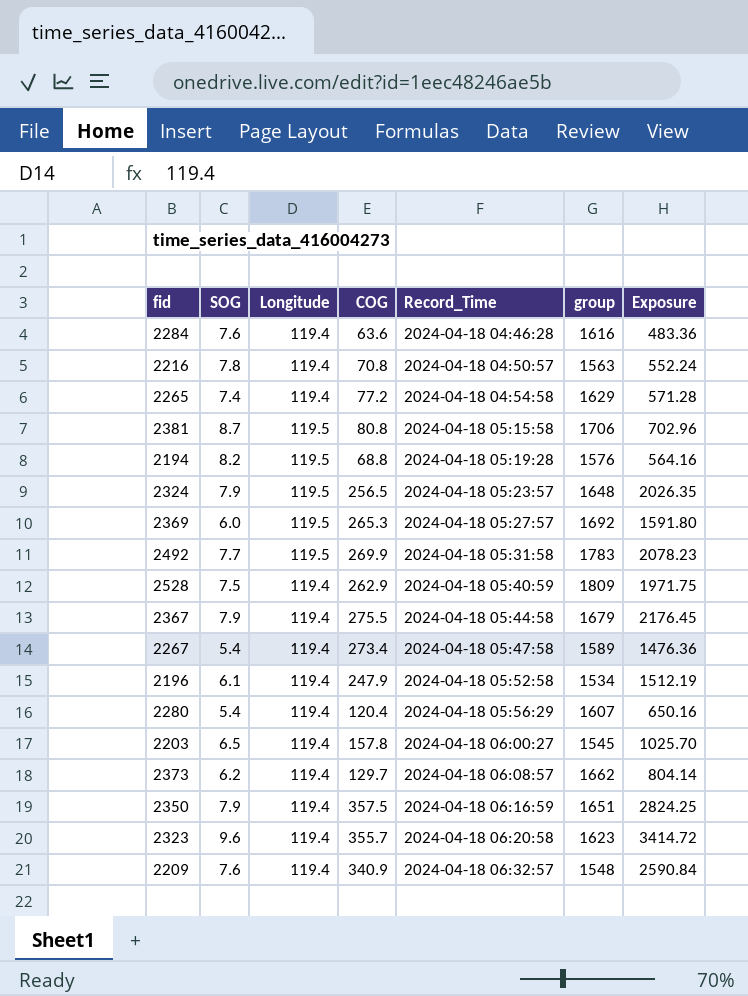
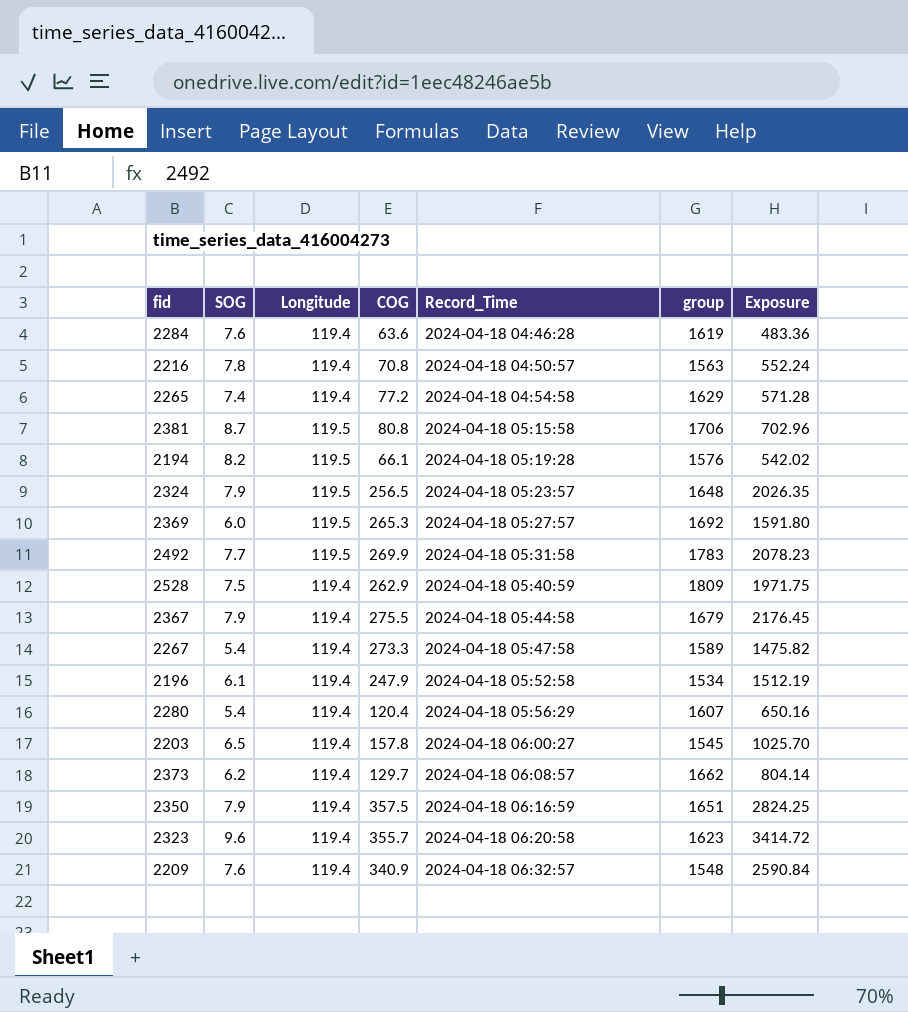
2284 | group: 1616 -> 1619
2194 | COG: 68.8 -> 66.1
2194 | Exposure: 564.16 -> 542.02
2267 | COG: 273.4 -> 273.3
2267 | Exposure: 1476.36 -> 1475.82

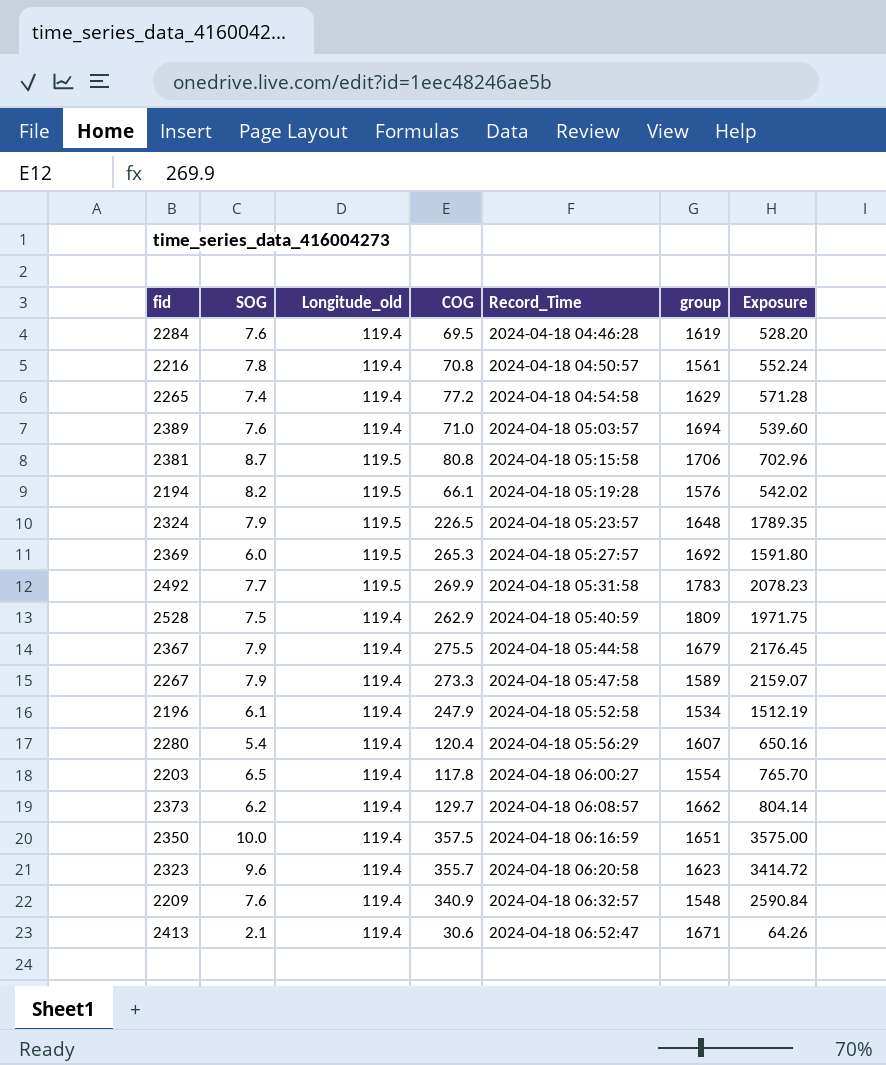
column name: Longitude -> Longitude_old
2284 | COG: 63.6 -> 69.5
2284 | Exposure: 483.36 -> 528.20
2216 | group: 1563 -> 1561
row 2389: none -> 7.6 | 119.4 | 71.0 | 2024-04-18 05:03:57 | 1694 | 539.60
2324 | COG: 256.5 -> 226.5
2324 | Exposure: 2026.35 -> 1789.35
2267 | SOG: 5.4 -> 7.9
2267 | Exposure: 1475.82 -> 2159.07
2203 | COG: 157.8 -> 117.8
2203 | group: 1545 -> 1554
2203 | Exposure: 1025.70 -> 765.70
2350 | SOG: 7.9 -> 10.0
2350 | Exposure: 2824.25 -> 3575.00
row 2413: none -> 2.1 | 119.4 | 30.6 | 2024-04-18 06:52:47 | 1671 | 64.26

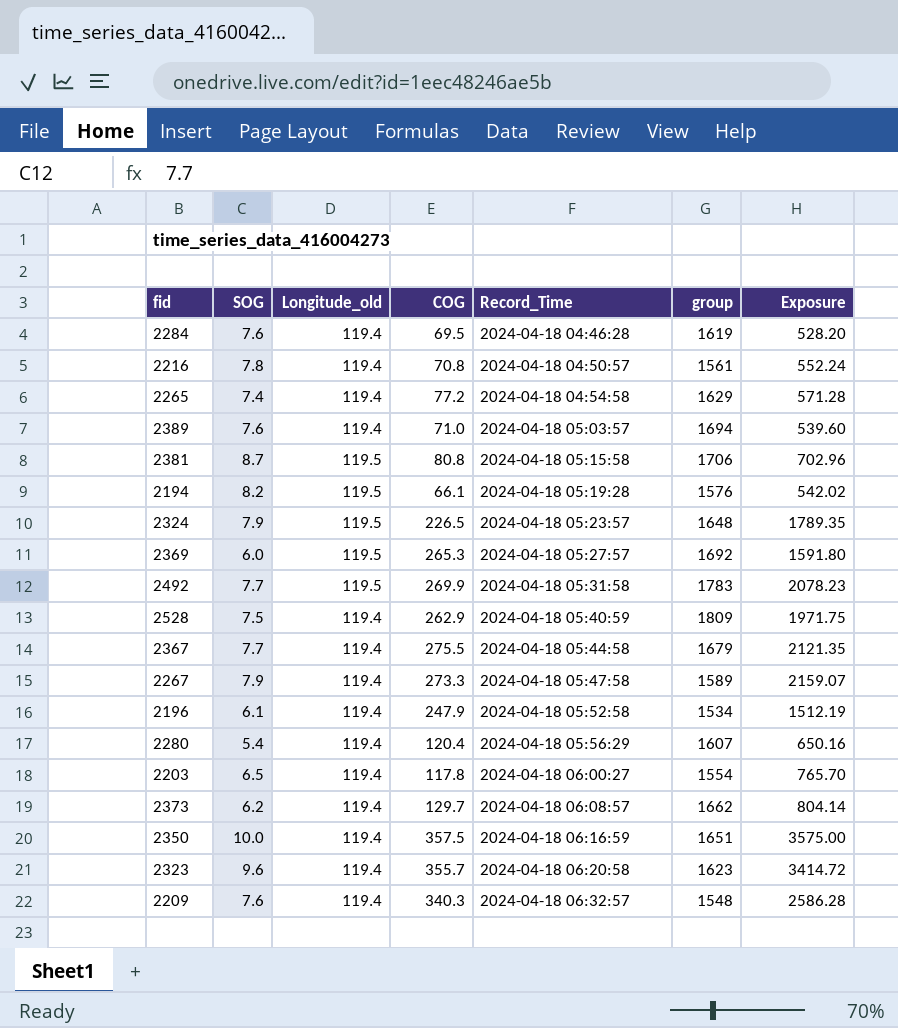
row 2413: 2.1 | 119.4 | 30.6 | 2024-04-18 06:52:47 | 1671 | 64.26 -> none
2367 | SOG: 7.9 -> 7.7
2367 | Exposure: 2176.45 -> 2121.35
2209 | COG: 340.9 -> 340.3
2209 | Exposure: 2590.84 -> 2586.28

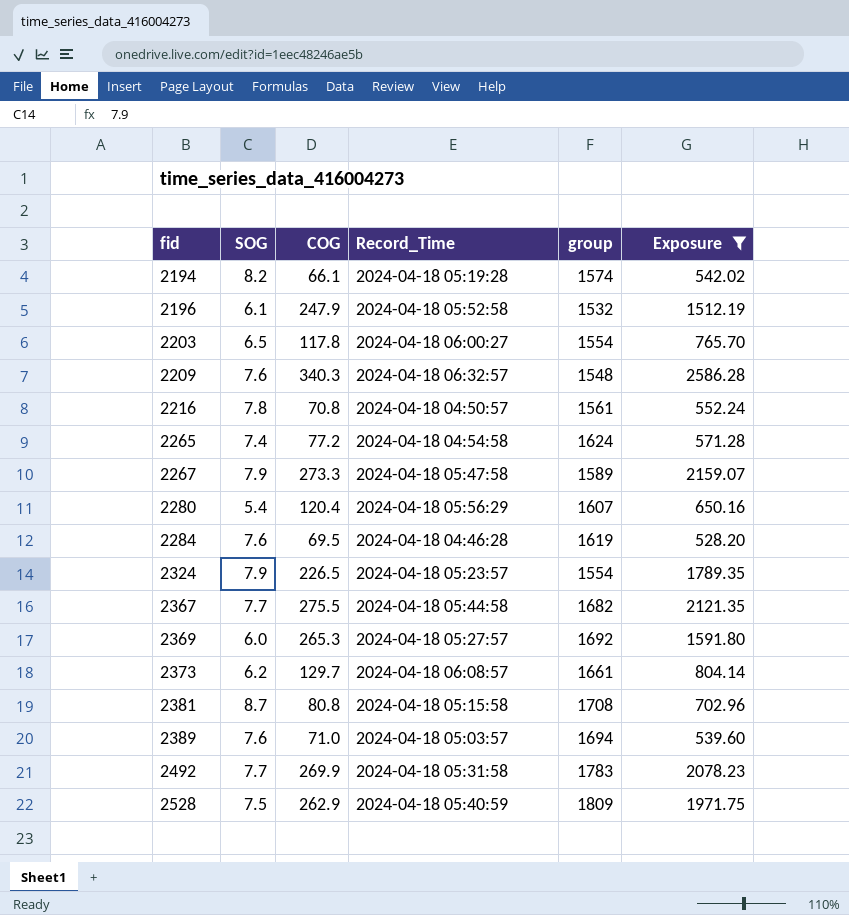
filter: none -> Exposure <= 2586.28
row order: Record_Time ascending -> fid ascending
column Longitude_old | position: 3 -> none
2194 | group: 1576 -> 1574
2196 | group: 1534 -> 1532
2265 | group: 1629 -> 1624
2324 | group: 1648 -> 1554
2367 | group: 1679 -> 1682
2373 | group: 1662 -> 1661
2381 | group: 1706 -> 1708

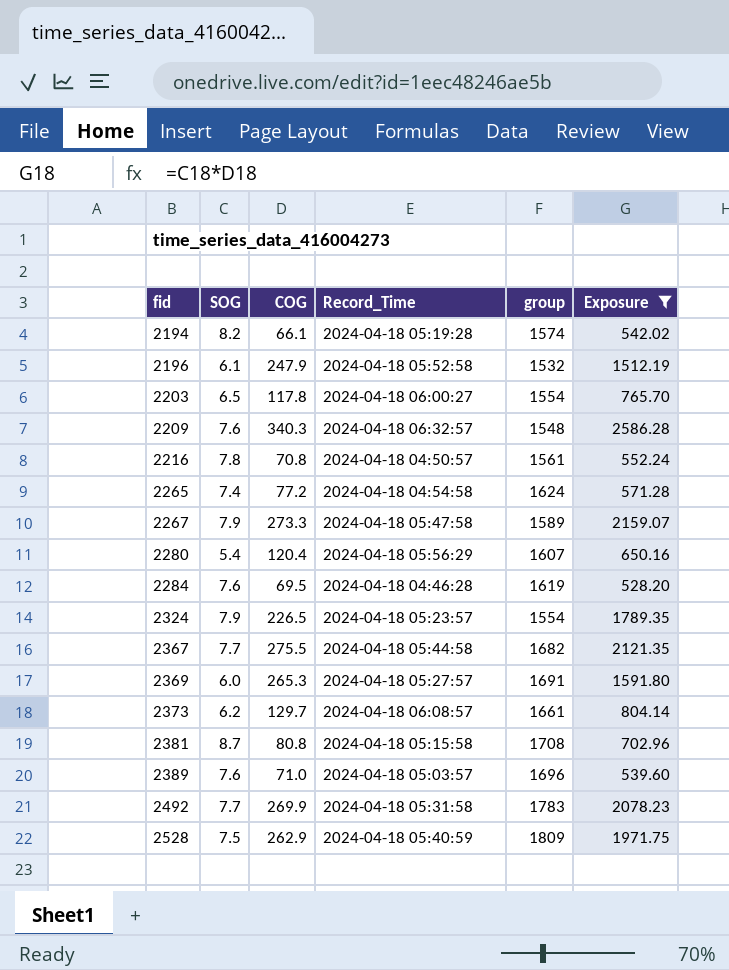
2369 | group: 1692 -> 1691
2389 | group: 1694 -> 1696

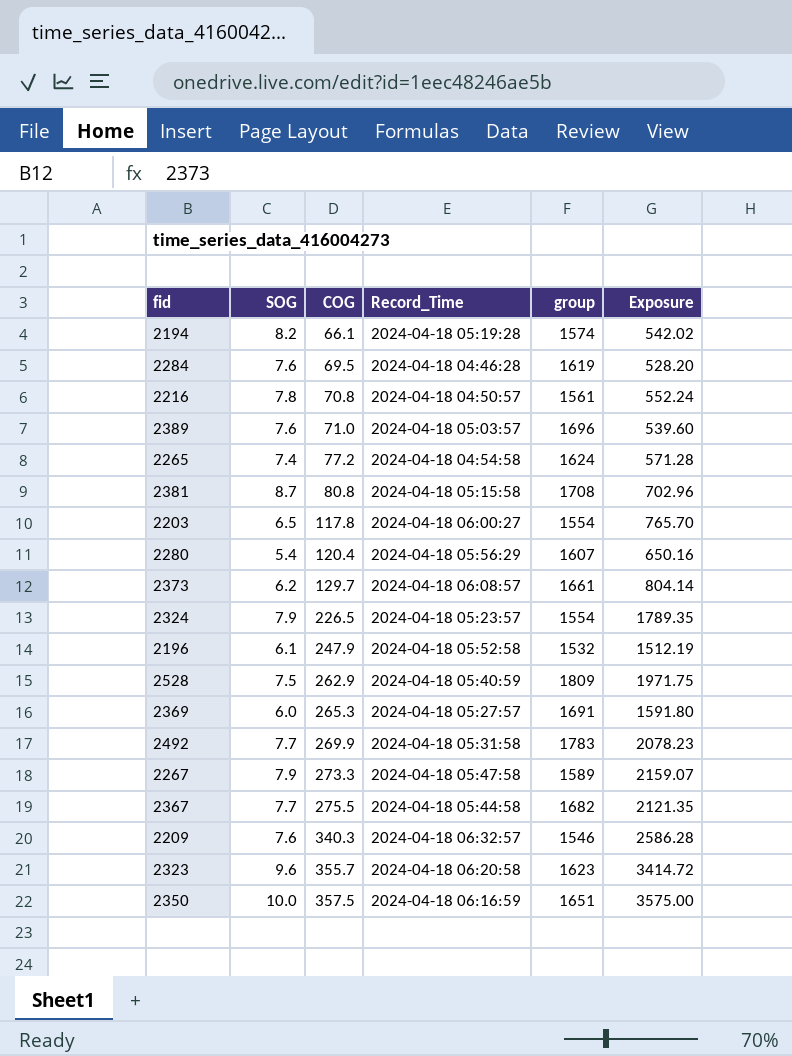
filter: Exposure <= 2586.28 -> none
row order: fid ascending -> COG ascending
2209 | group: 1548 -> 1546

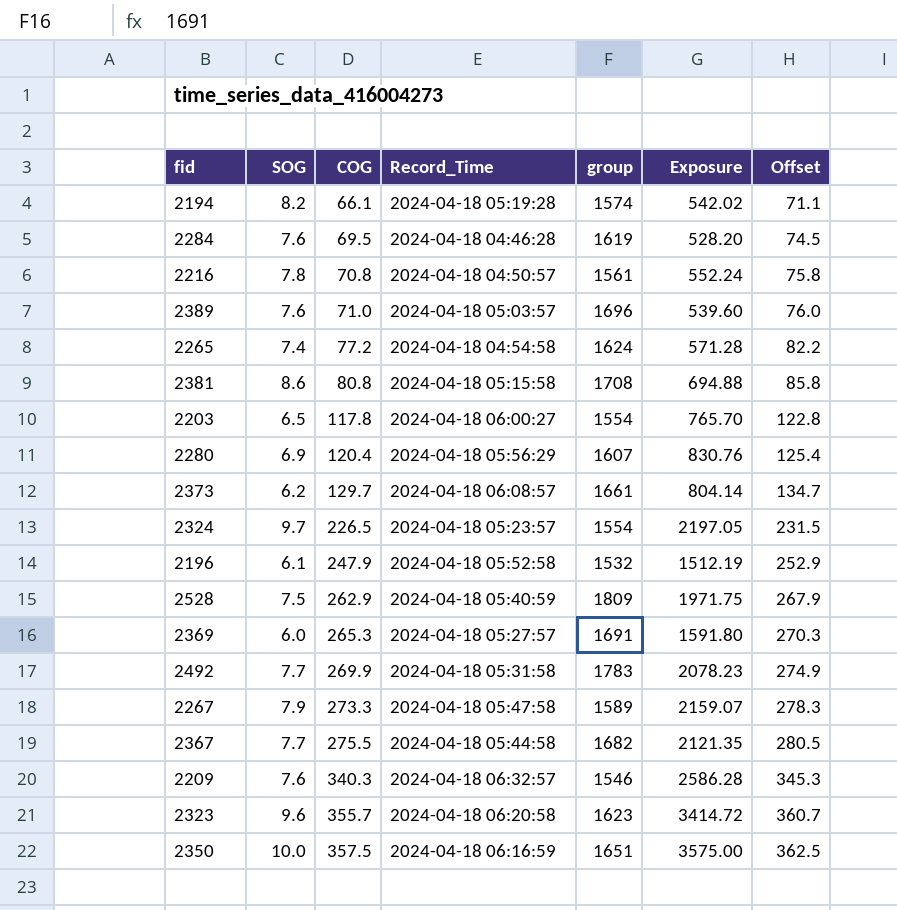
column Offset | formula: none -> [COG] + 5
2381 | SOG: 8.7 -> 8.6
2381 | Exposure: 702.96 -> 694.88
2280 | SOG: 5.4 -> 6.9
2280 | Exposure: 650.16 -> 830.76
2324 | SOG: 7.9 -> 9.7
2324 | Exposure: 1789.35 -> 2197.05

